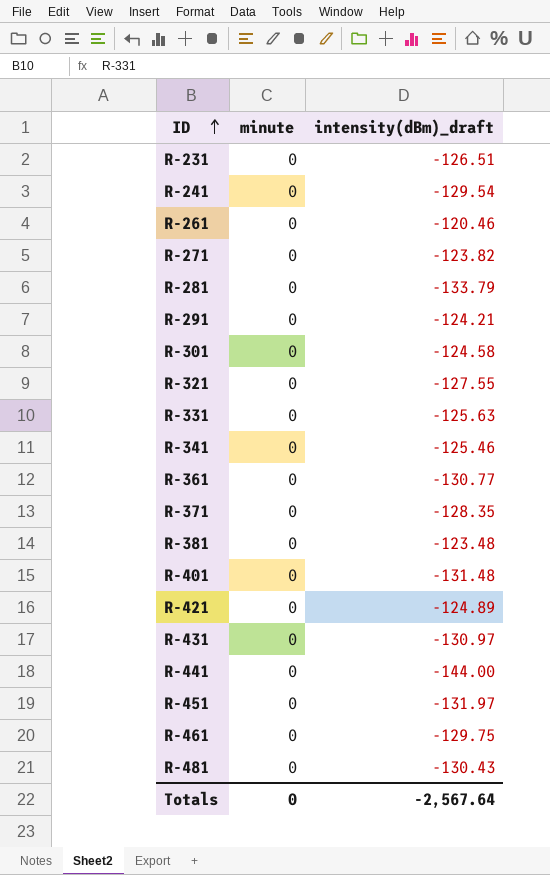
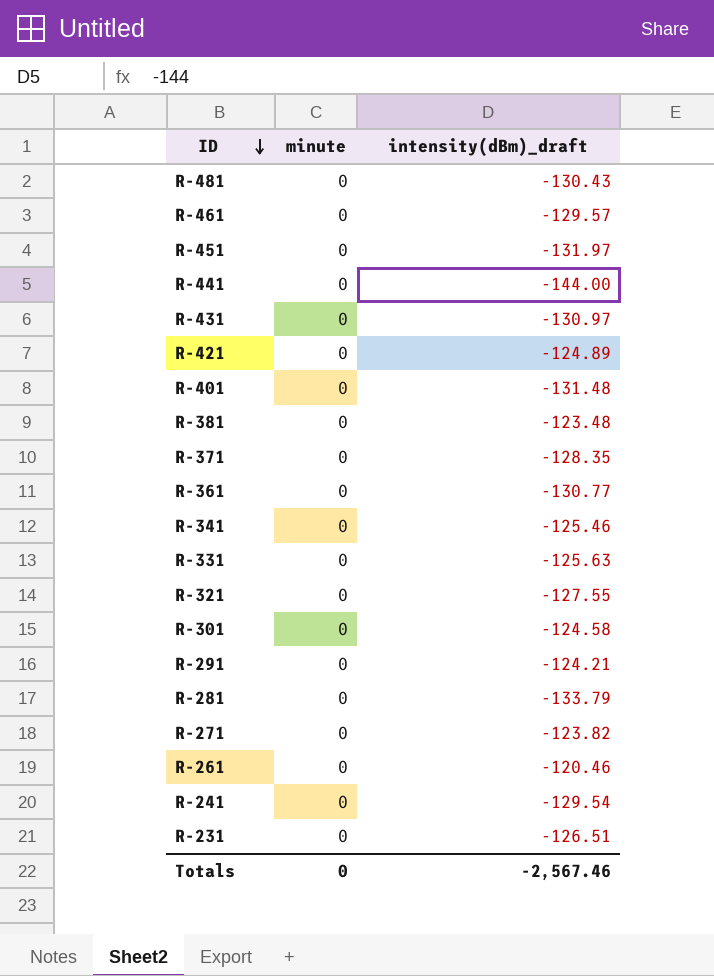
row order: ID ascending -> ID descending
R-461 | intensity(dBm)_draft: -129.75 -> -129.57
Totals | intensity(dBm)_draft: -2,567.64 -> -2,567.46

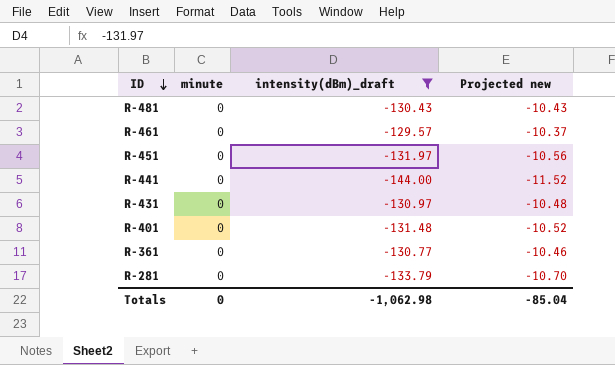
filter: none -> intensity(dBm)_draft <= -129.57
column Projected new | formula: none -> [intensity(dBm)_draft] * 0.08
Totals | intensity(dBm)_draft: -2,567.46 -> -1,062.98

